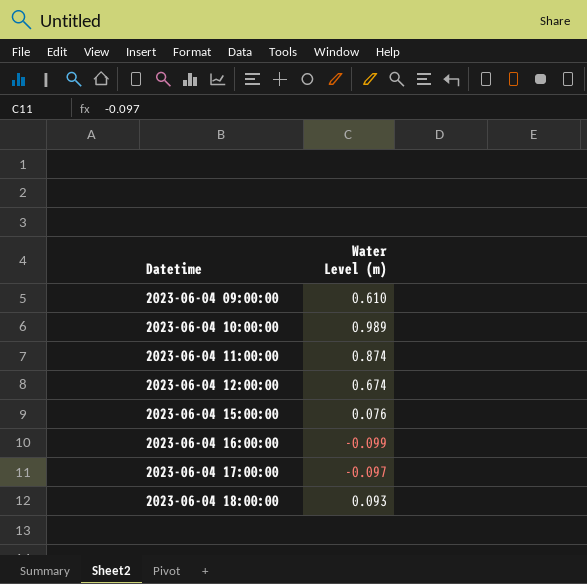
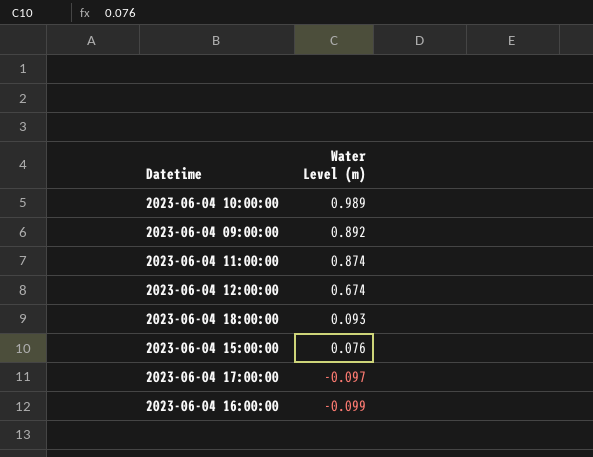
row order: Datetime ascending -> Water Level (m) descending
2023-06-04 09:00:00 | Water Level (m): 0.610 -> 0.892

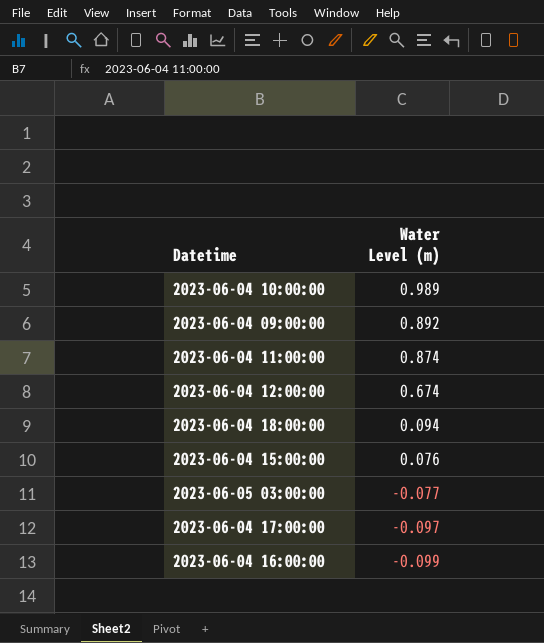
2023-06-04 18:00:00 | Water Level (m): 0.093 -> 0.094
row 2023-06-05 03:00:00: none -> -0.077

